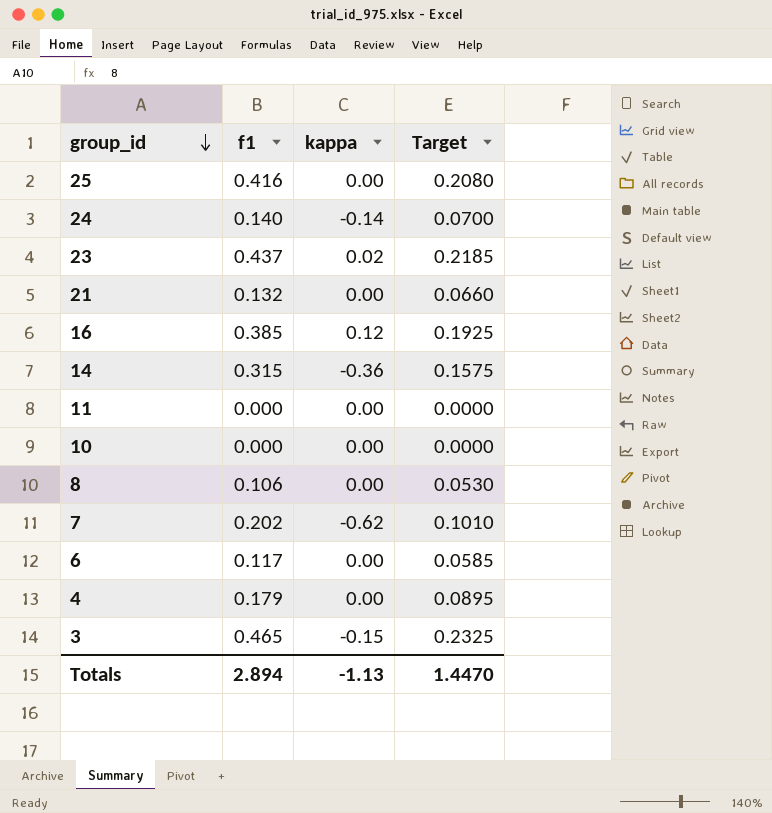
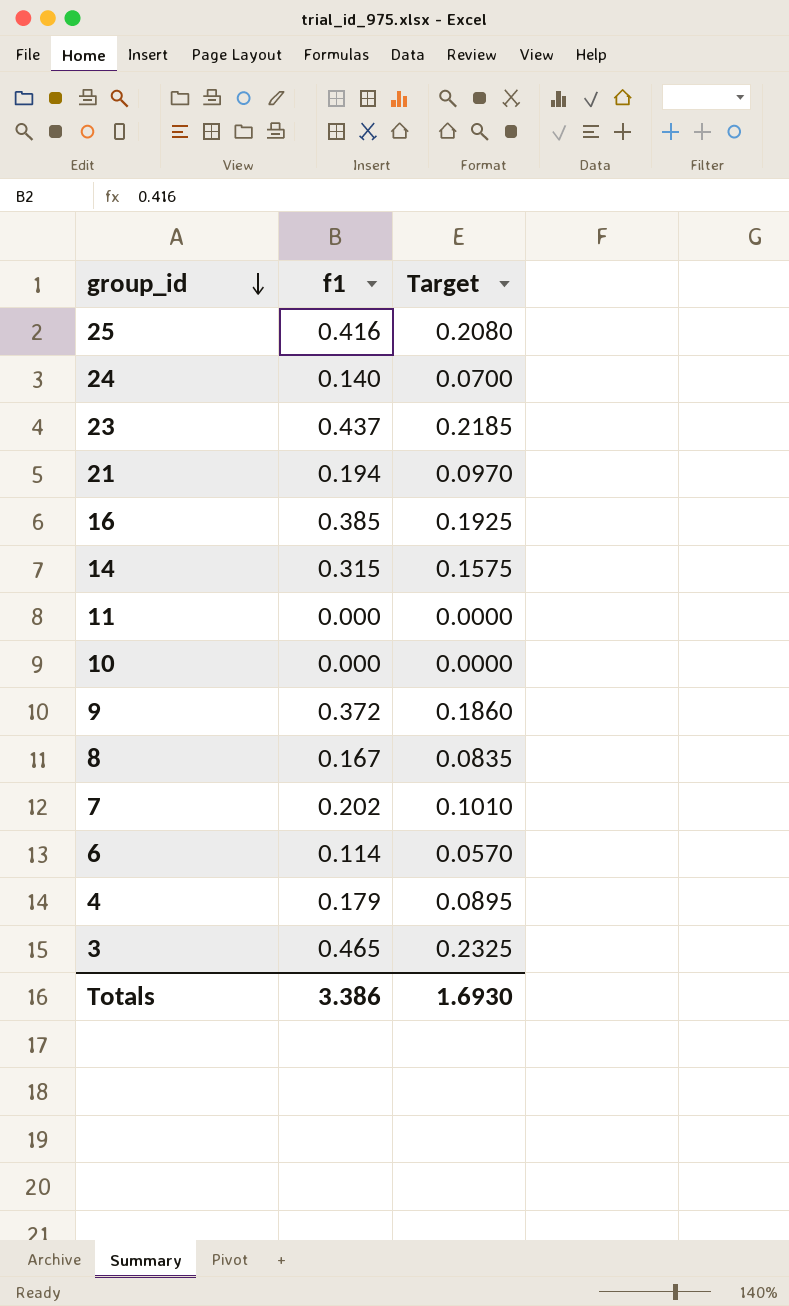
column kappa | position: 3 -> none
21 | f1: 0.132 -> 0.194
21 | Target: 0.0660 -> 0.0970
row 9: none -> 0.372 | 0.1860
8 | f1: 0.106 -> 0.167
8 | Target: 0.0530 -> 0.0835
6 | f1: 0.117 -> 0.114
6 | Target: 0.0585 -> 0.0570
Totals | f1: 2.894 -> 3.386
Totals | Target: 1.4470 -> 1.6930

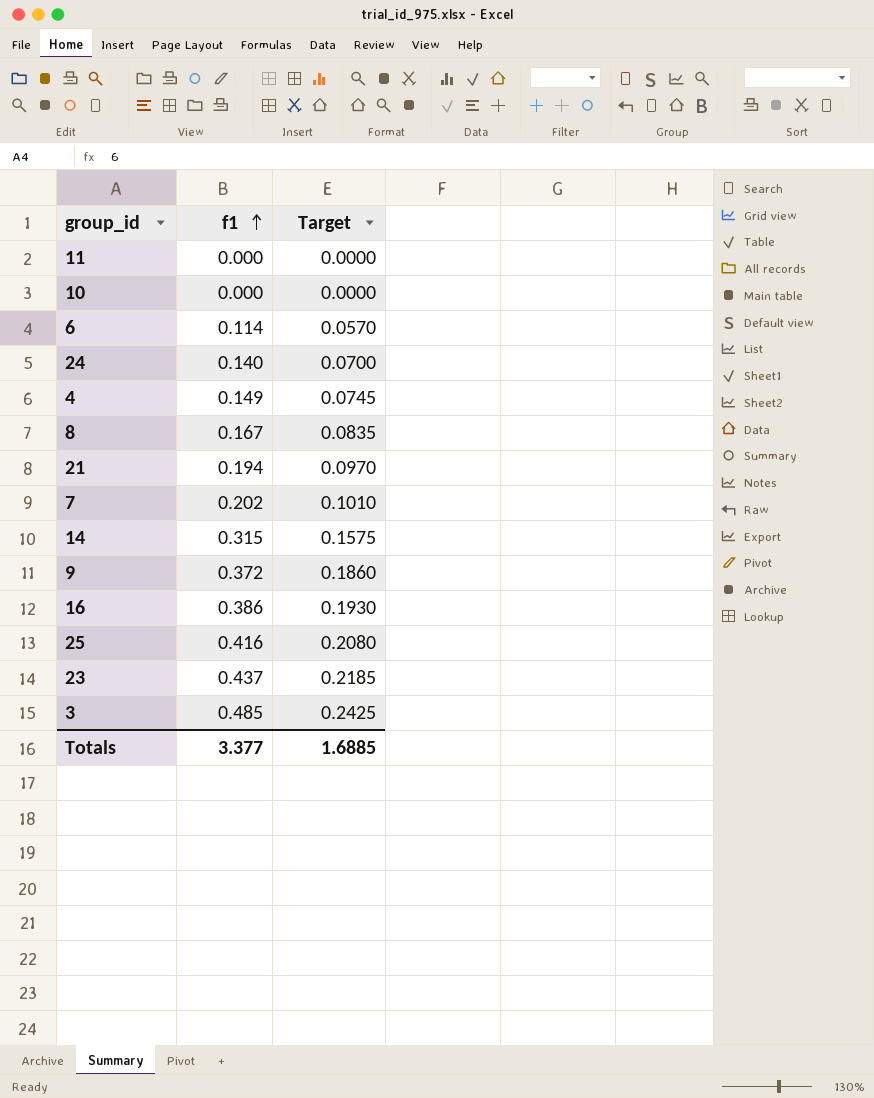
row order: group_id descending -> f1 ascending
4 | f1: 0.179 -> 0.149
4 | Target: 0.0895 -> 0.0745
16 | f1: 0.385 -> 0.386
16 | Target: 0.1925 -> 0.1930
3 | f1: 0.465 -> 0.485
3 | Target: 0.2325 -> 0.2425
Totals | f1: 3.386 -> 3.377
Totals | Target: 1.6930 -> 1.6885

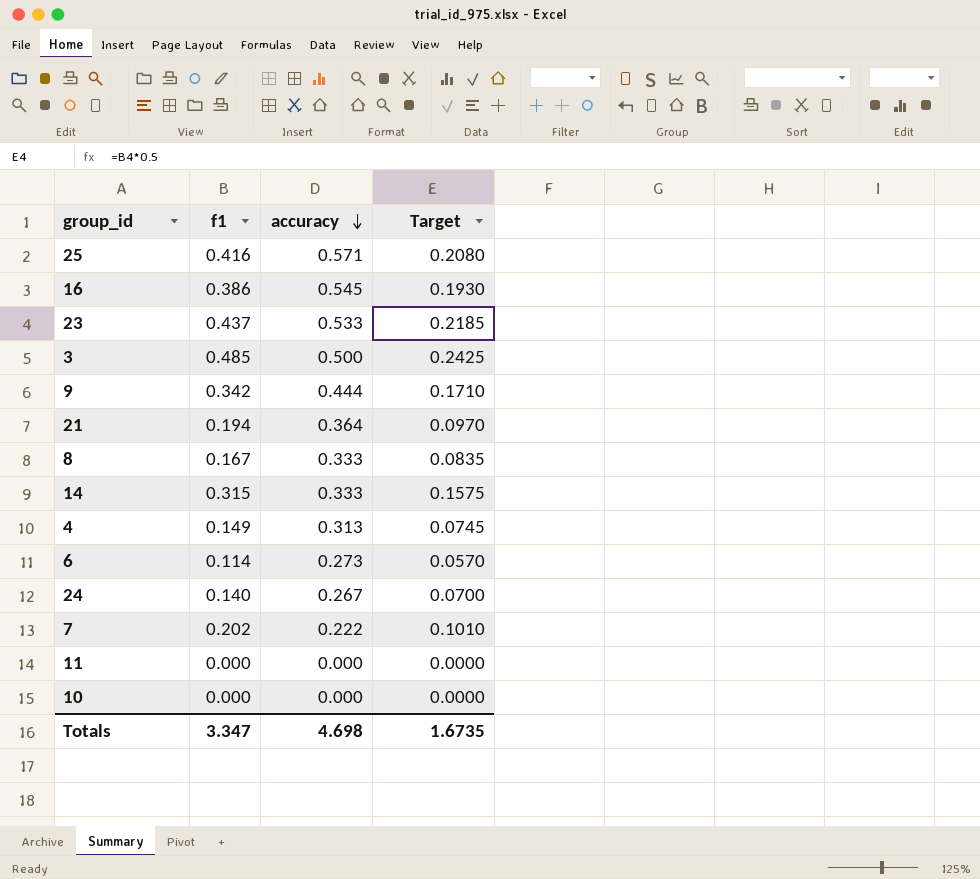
row order: f1 ascending -> accuracy descending
column accuracy | position: none -> 3
9 | f1: 0.372 -> 0.342
9 | Target: 0.1860 -> 0.1710
Totals | f1: 3.377 -> 3.347
Totals | Target: 1.6885 -> 1.6735

